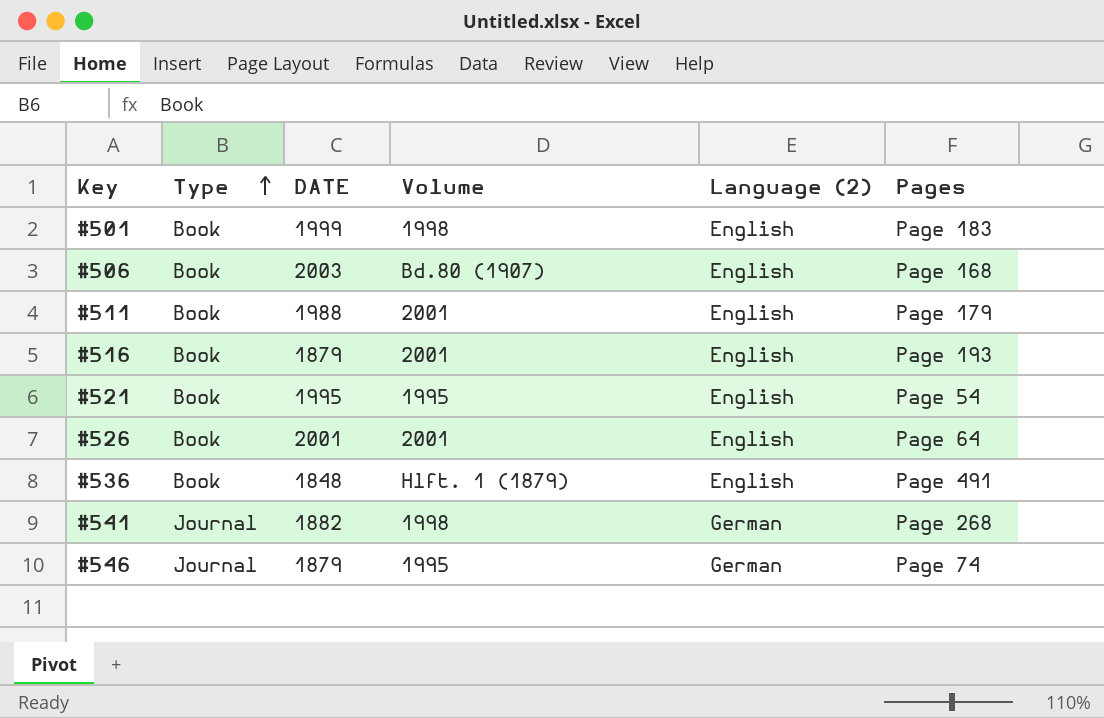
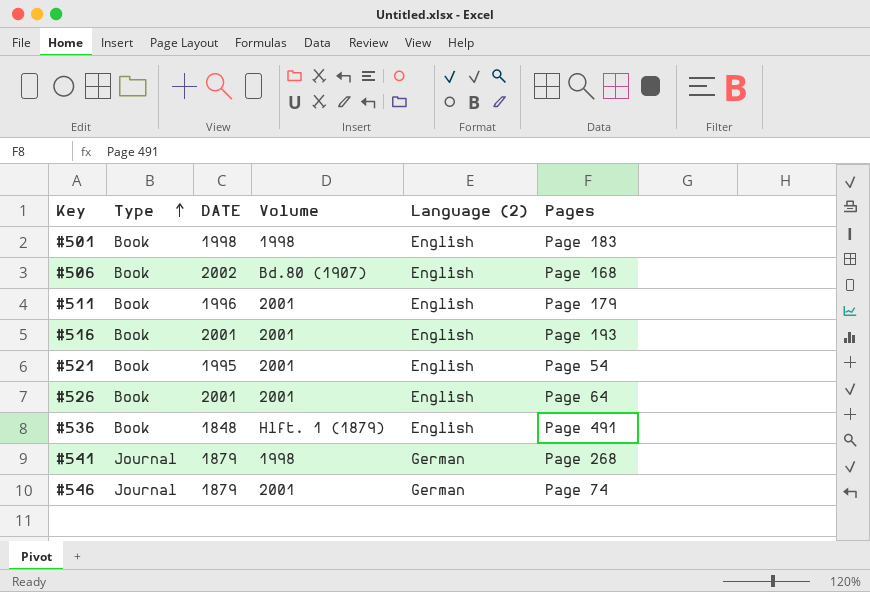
#501 | DATE: 1999 -> 1998
#506 | DATE: 2003 -> 2002
#511 | DATE: 1988 -> 1996
#516 | DATE: 1879 -> 2001
#521 | Volume: 1995 -> 2001
#541 | DATE: 1882 -> 1879
#546 | Volume: 1995 -> 2001

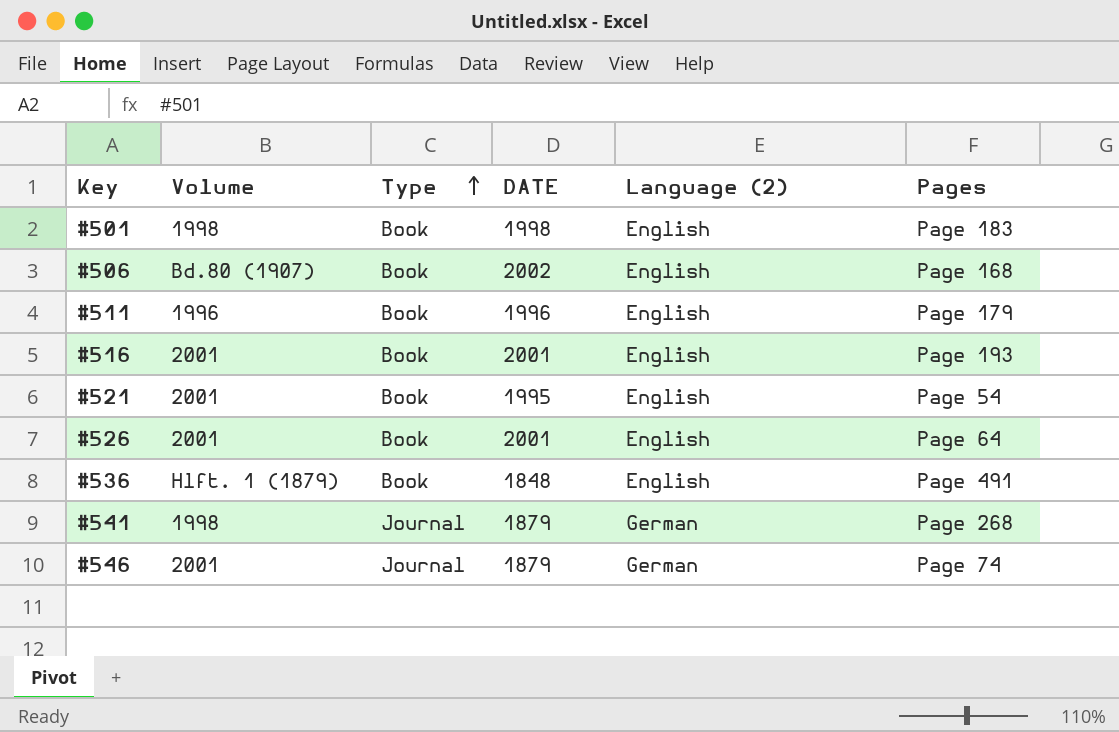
column Volume | position: 4 -> 2
#511 | Volume: 2001 -> 1996

